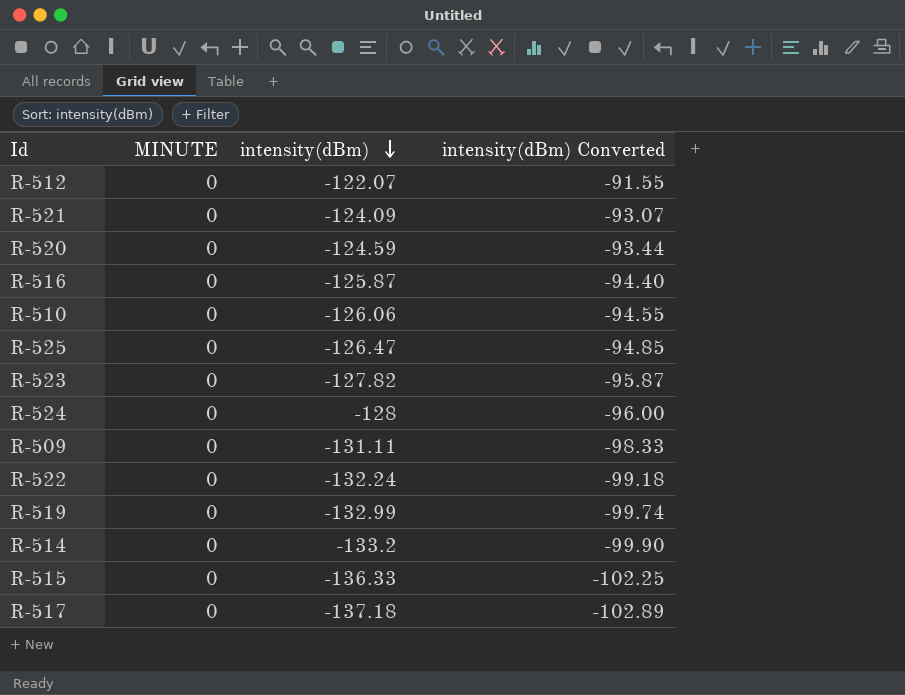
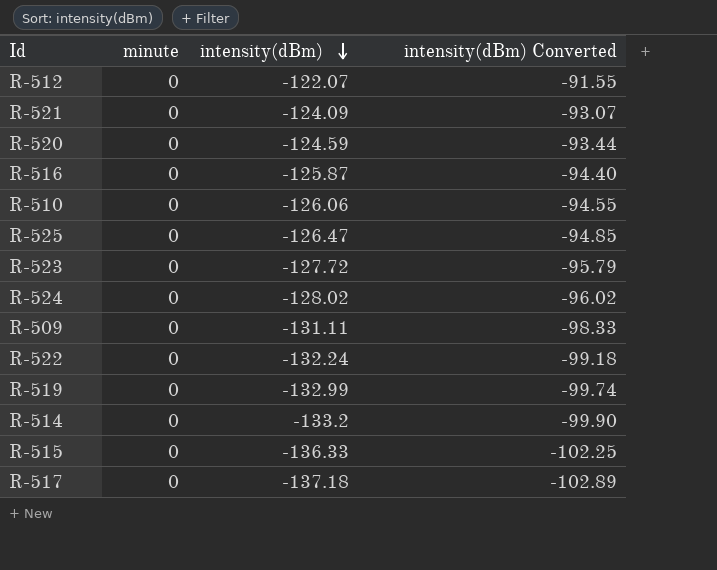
column name: MINUTE -> minute
R-523 | intensity(dBm): -127.82 -> -127.72
R-523 | intensity(dBm) Converted: -95.87 -> -95.79
R-524 | intensity(dBm): -128 -> -128.02
R-524 | intensity(dBm) Converted: -96.00 -> -96.02

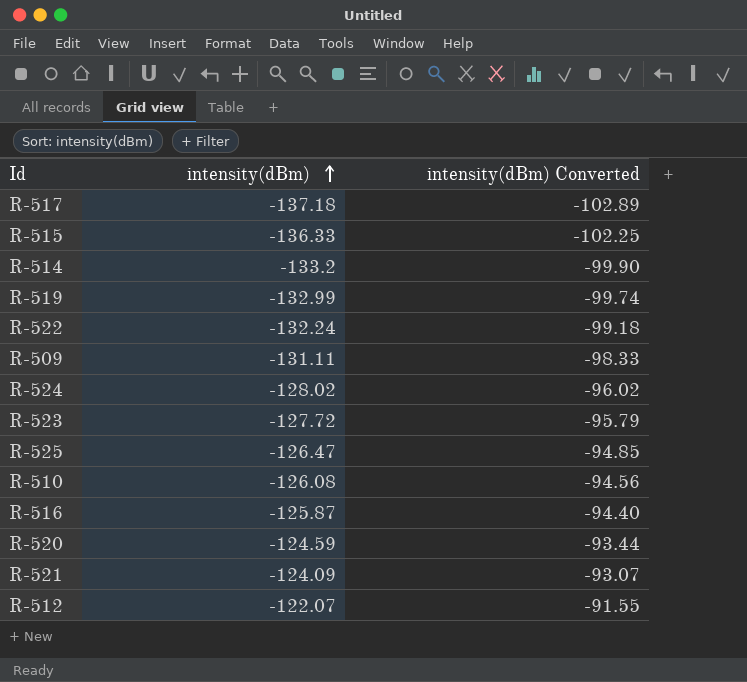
row order: intensity(dBm) descending -> intensity(dBm) ascending
column minute | position: 2 -> none
R-510 | intensity(dBm): -126.06 -> -126.08
R-510 | intensity(dBm) Converted: -94.55 -> -94.56

